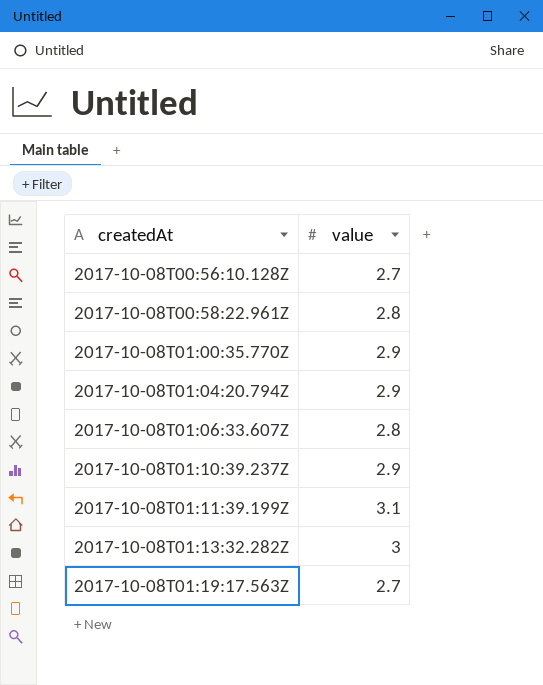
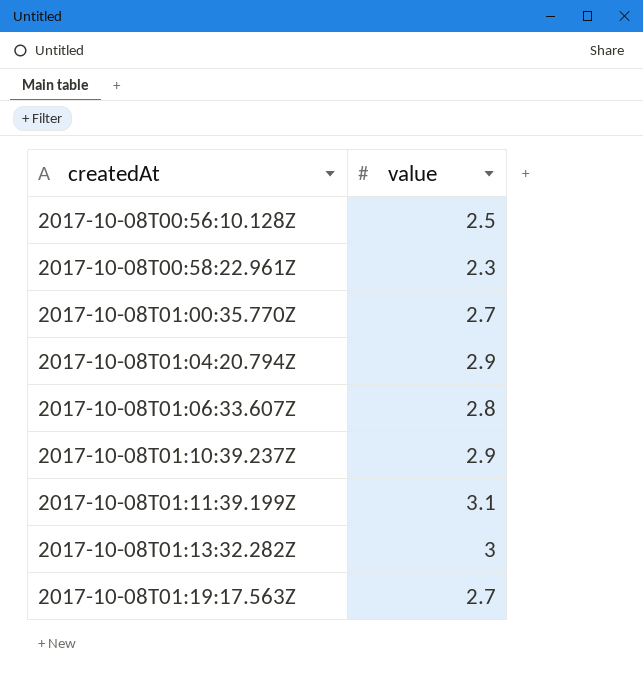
2017-10-08T00:56:10.128Z | value: 2.7 -> 2.5
2017-10-08T00:58:22.961Z | value: 2.8 -> 2.3
2017-10-08T01:00:35.770Z | value: 2.9 -> 2.7

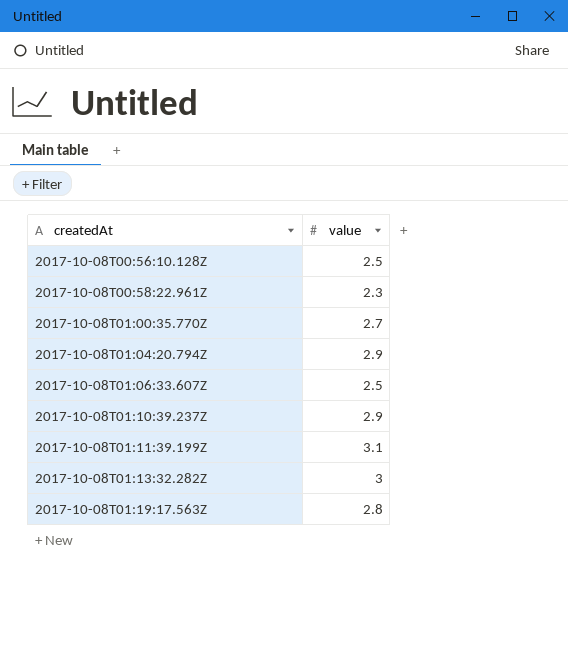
2017-10-08T01:06:33.607Z | value: 2.8 -> 2.5
2017-10-08T01:19:17.563Z | value: 2.7 -> 2.8

